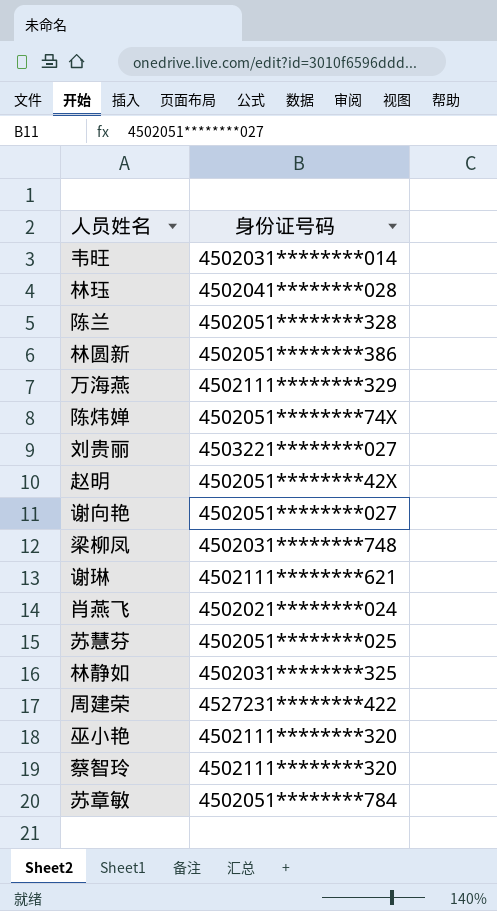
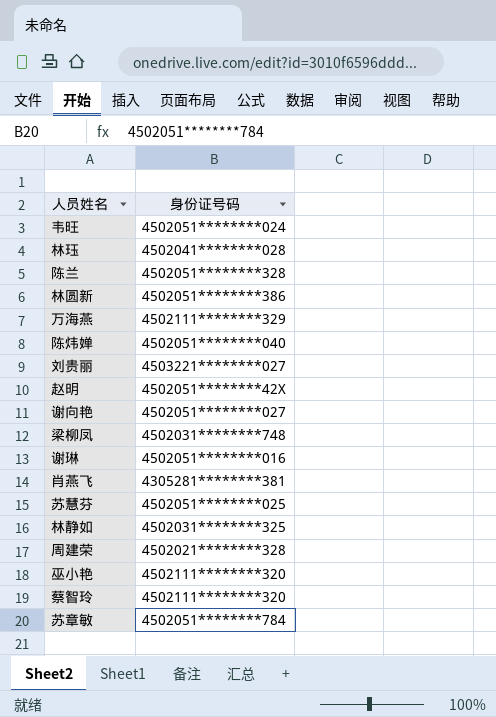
韦旺 | 身份证号码: 4502031********014 -> 4502051********024
陈炜婵 | 身份证号码: 4502051********74X -> 4502051********040
谢琳 | 身份证号码: 4502111********621 -> 4502051********016
肖燕飞 | 身份证号码: 4502021********024 -> 4305281********381
周建荣 | 身份证号码: 4527231********422 -> 4502021********328

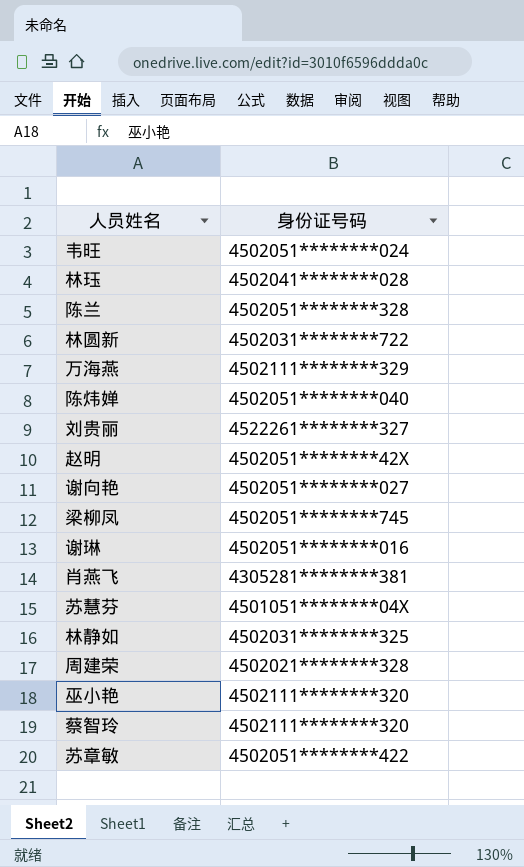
林圆新 | 身份证号码: 4502051********386 -> 4502031********722
刘贵丽 | 身份证号码: 4503221********027 -> 4522261********327
梁柳凤 | 身份证号码: 4502031********748 -> 4502051********745
苏慧芬 | 身份证号码: 4502051********025 -> 4501051********04X
苏章敏 | 身份证号码: 4502051********784 -> 4502051********422

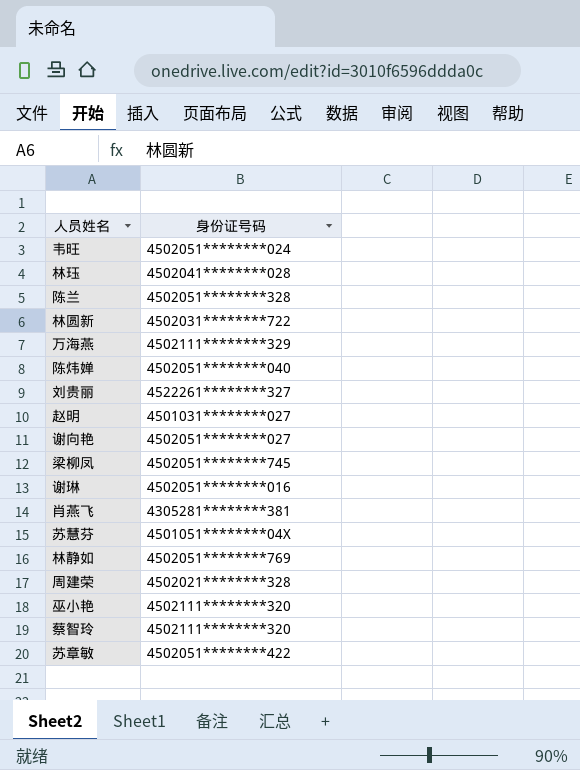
赵明 | 身份证号码: 4502051********42X -> 4501031********027
林静如 | 身份证号码: 4502031********325 -> 4502051********769

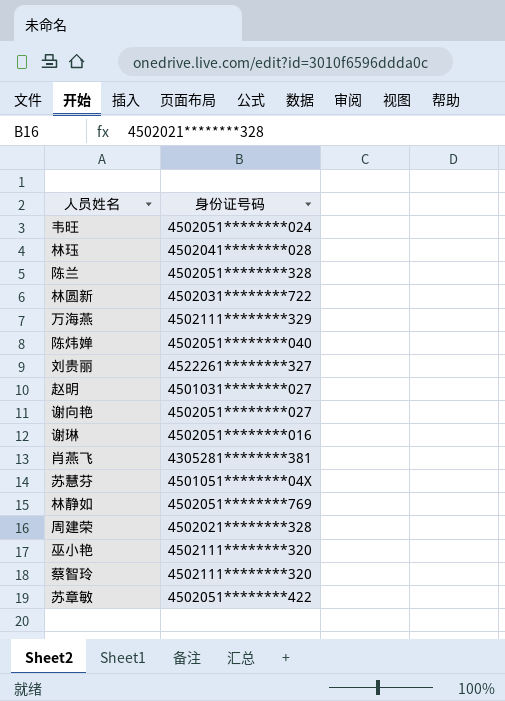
row 梁柳凤: 4502051********745 -> none

